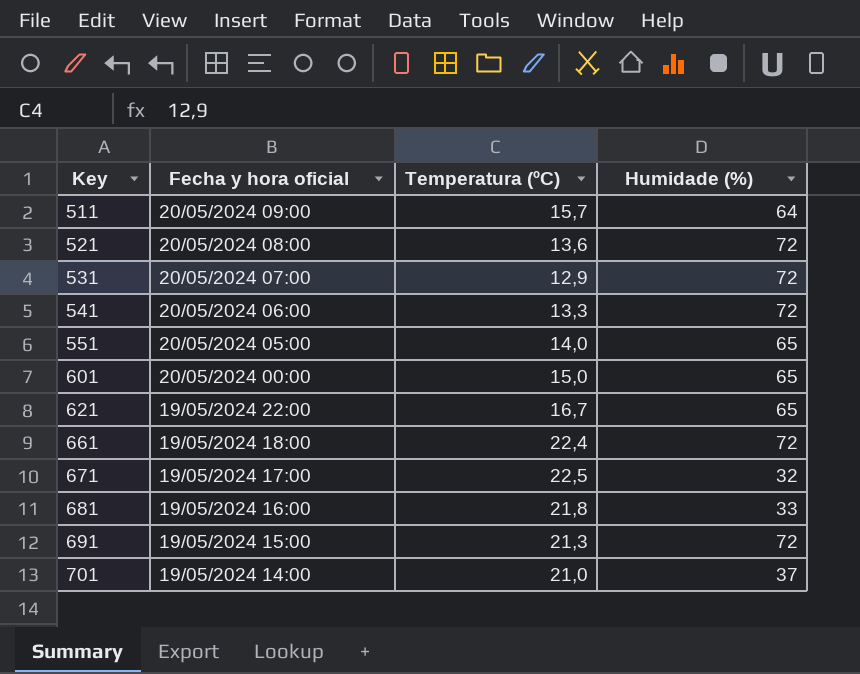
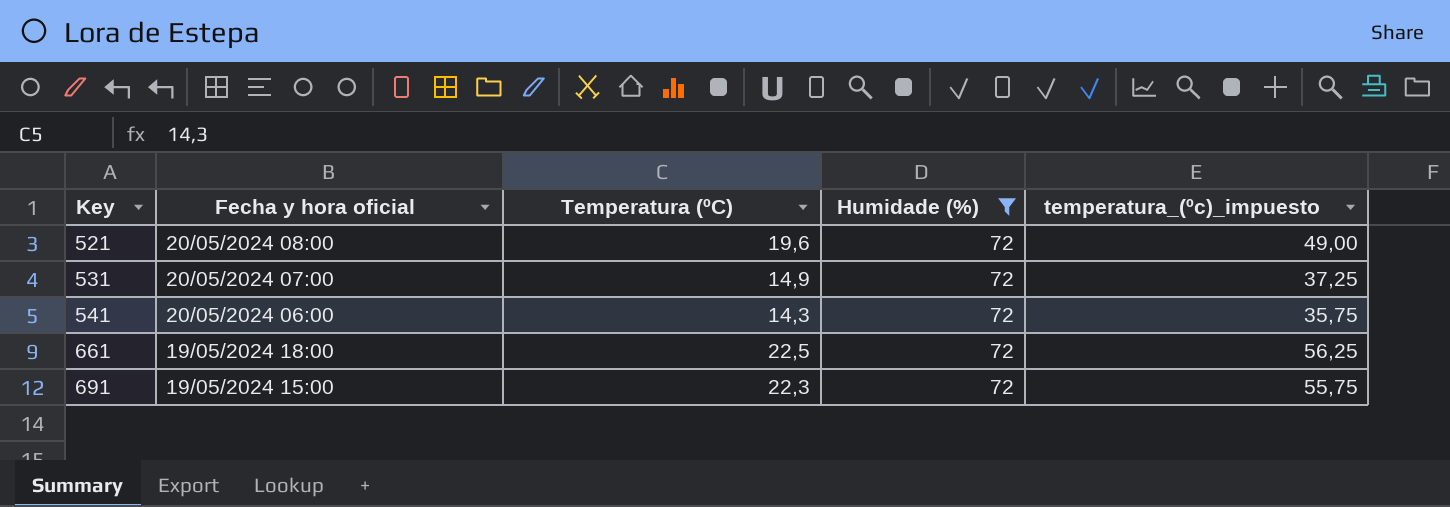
filter: none -> Humidade (%) = 72
column temperatura_(ºc)_impuesto | formula: none -> [Temperatura (ºC)] * 2,5
521 | Temperatura (ºC): 13,6 -> 19,6
531 | Temperatura (ºC): 12,9 -> 14,9
541 | Temperatura (ºC): 13,3 -> 14,3
661 | Temperatura (ºC): 22,4 -> 22,5
691 | Temperatura (ºC): 21,3 -> 22,3

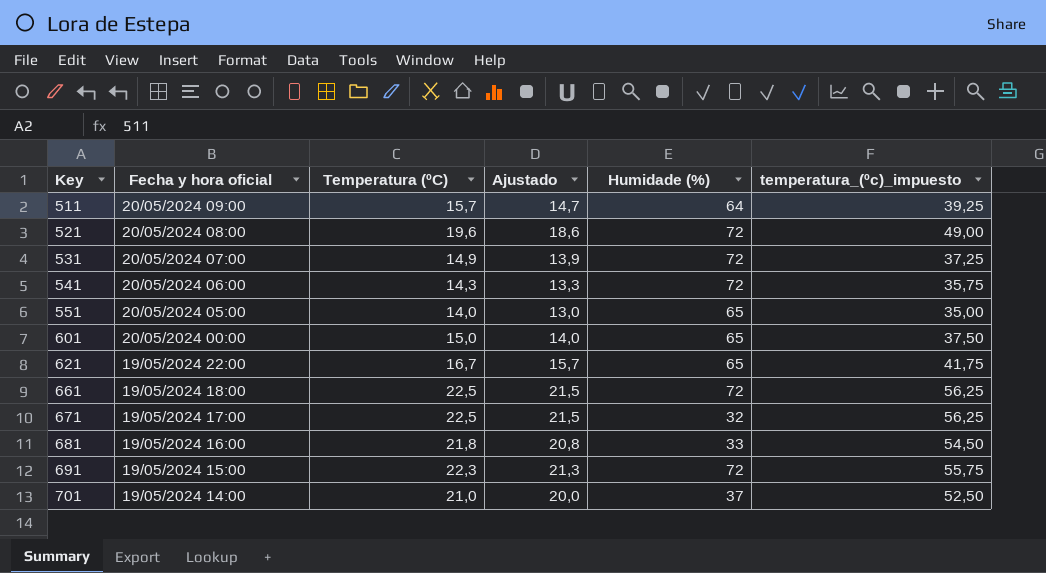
filter: Humidade (%) = 72 -> none
column Ajustado | formula: none -> [Temperatura (ºC)] - 1

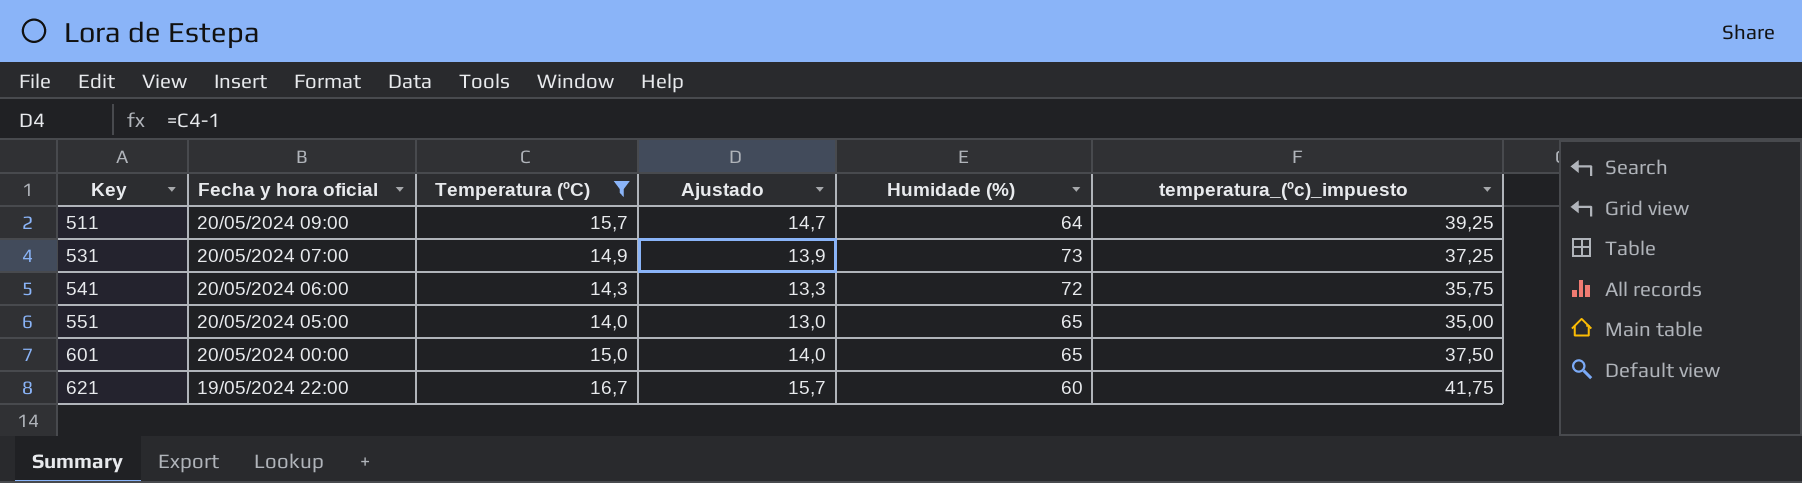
filter: none -> Temperatura (ºC) <= 16,7
531 | Humidade (%): 72 -> 73
621 | Humidade (%): 65 -> 60

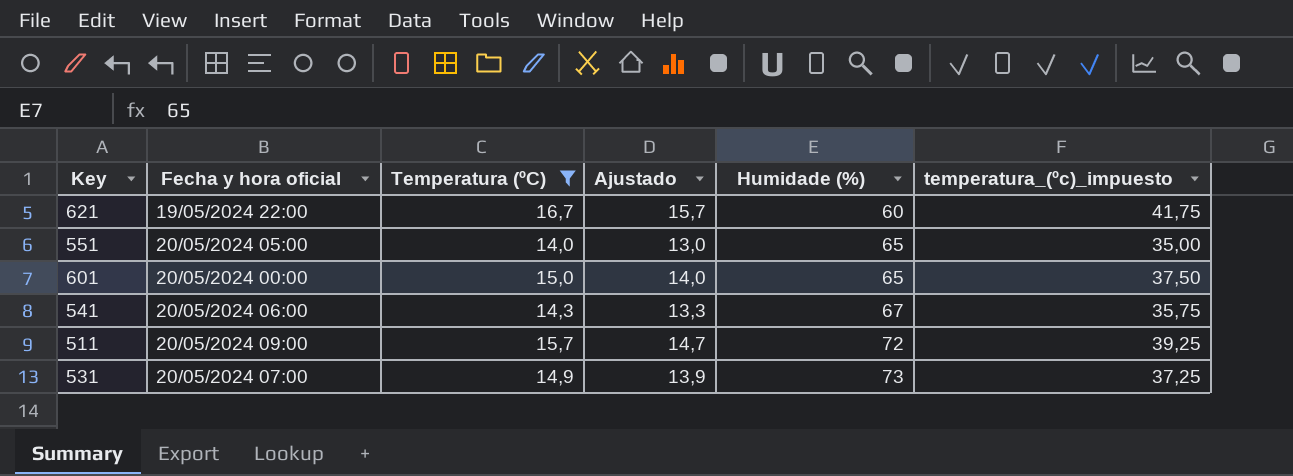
row order: Key ascending -> Humidade (%) ascending
541 | Humidade (%): 72 -> 67
511 | Humidade (%): 64 -> 72

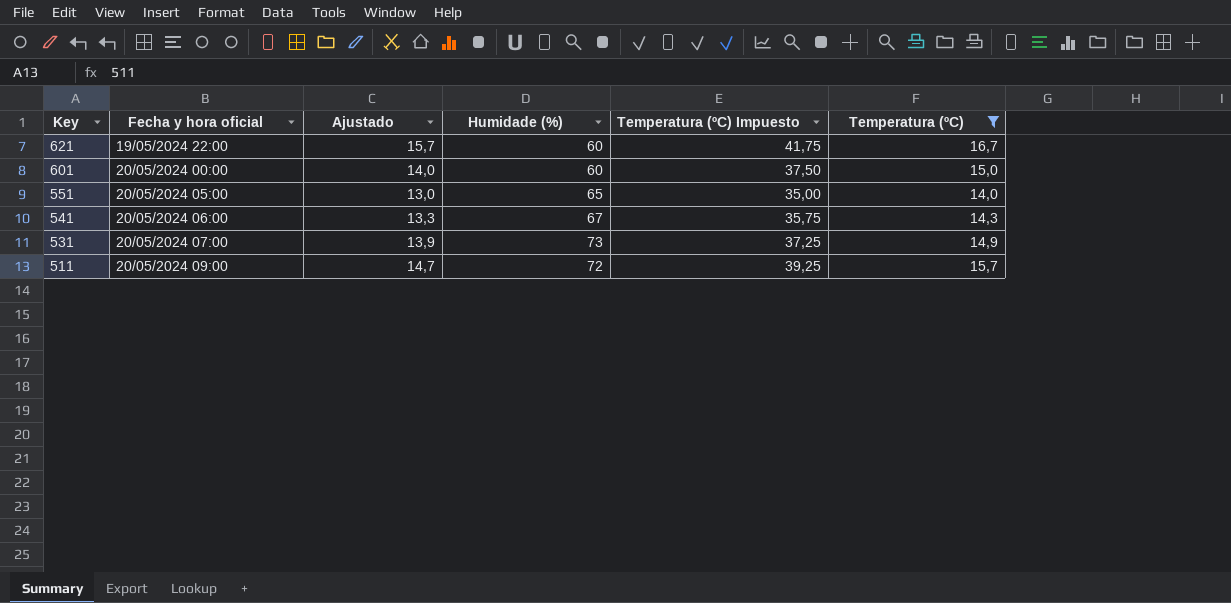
row order: Humidade (%) ascending -> Key descending
column name: temperatura_(ºc)_impuesto -> Temperatura (ºC) Impuesto
column Temperatura (ºC) | position: 3 -> 6
601 | Humidade (%): 65 -> 60

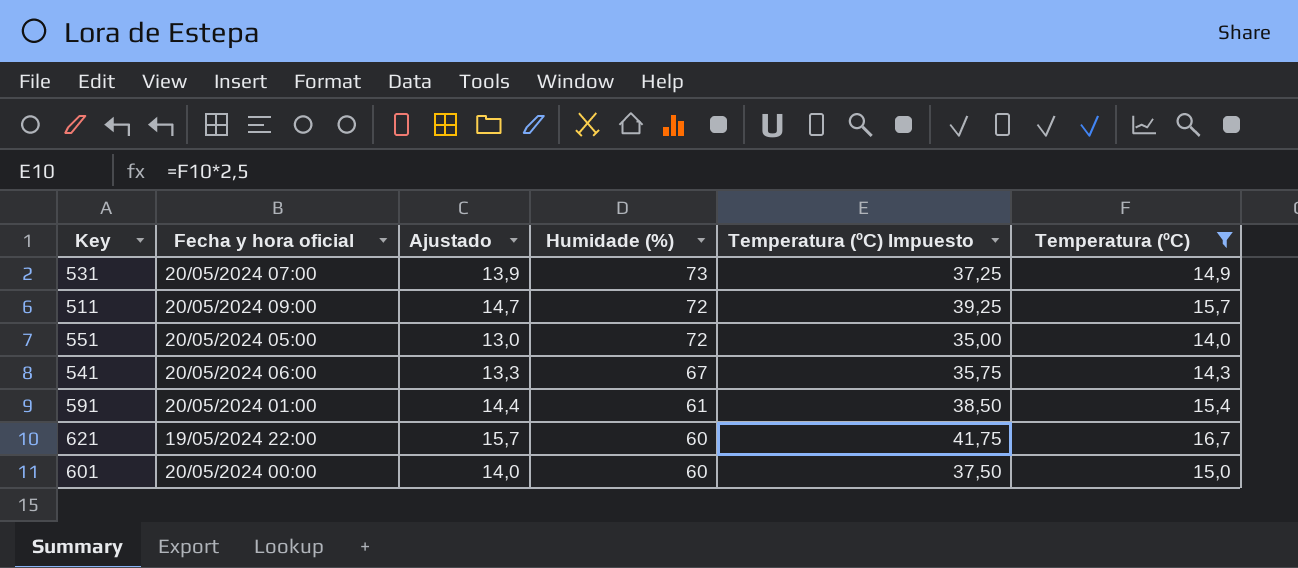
row order: Key descending -> Humidade (%) descending
551 | Humidade (%): 65 -> 72
row 591: none -> 20/05/2024 01:00 | 14,4 | 61 | 38,50 | 15,4

